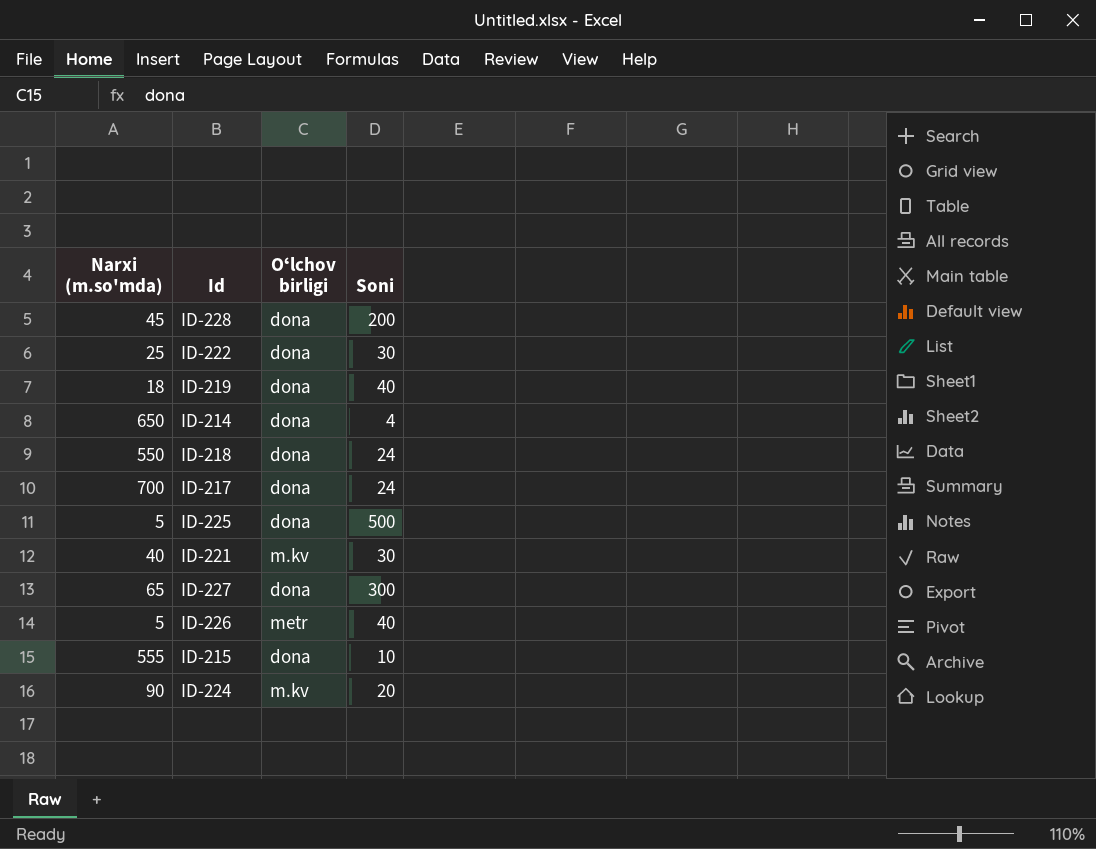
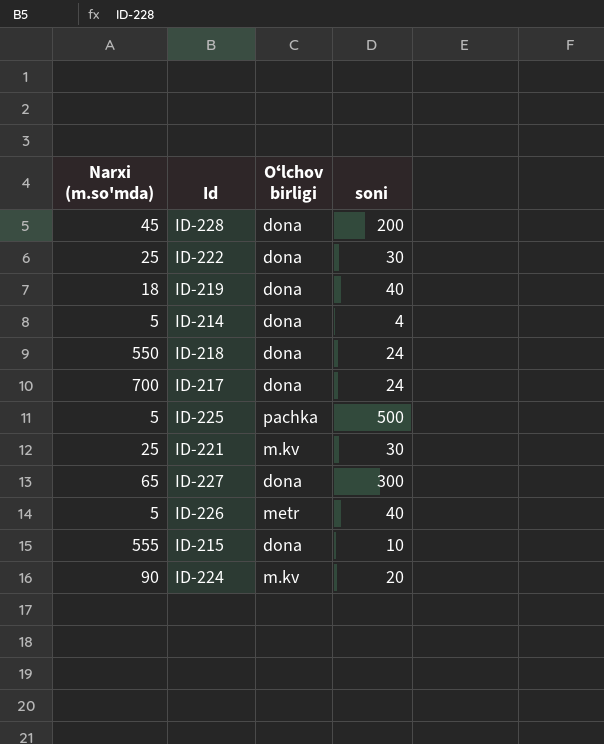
column name: Soni -> soni
ID-214 | Narxi (m.so'mda): 650 -> 5
ID-225 | Oʻlchov birligi: dona -> pachka
ID-221 | Narxi (m.so'mda): 40 -> 25

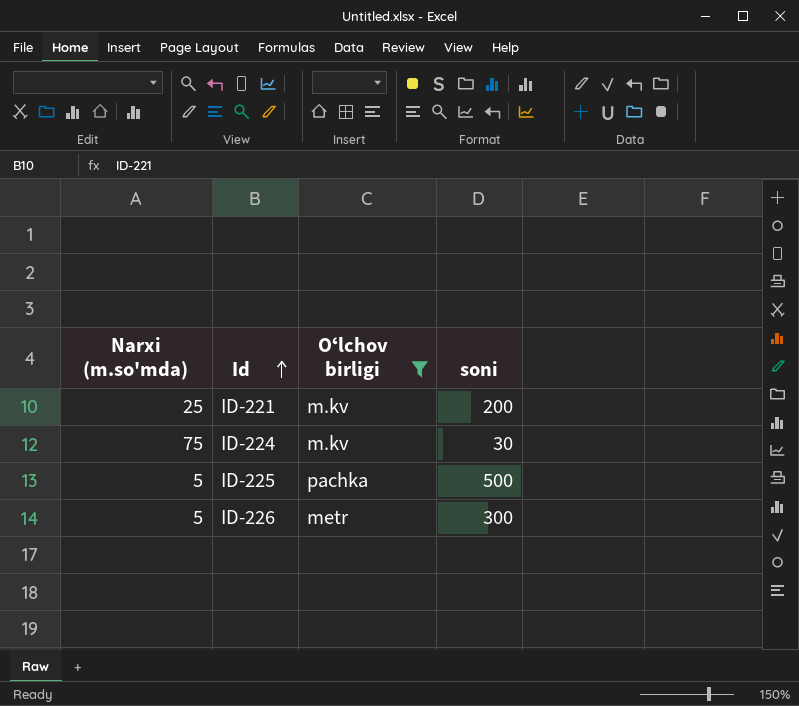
filter: none -> Oʻlchov birligi != dona
row order: none -> Id ascending
ID-221 | soni: 30 -> 200
ID-224 | Narxi (m.so'mda): 90 -> 75
ID-224 | soni: 20 -> 30
ID-226 | soni: 40 -> 300

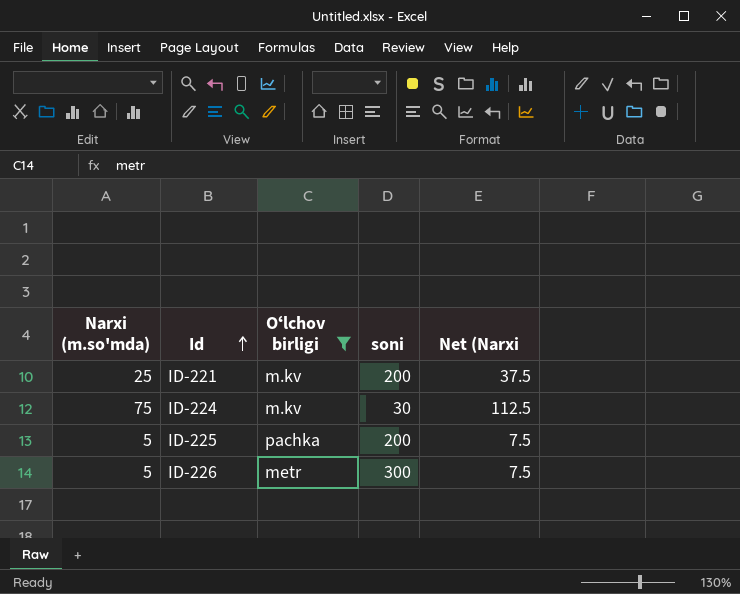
column Net (Narxi | formula: none -> [Narxi (m.so'mda)] * 1.5
ID-225 | soni: 500 -> 200

